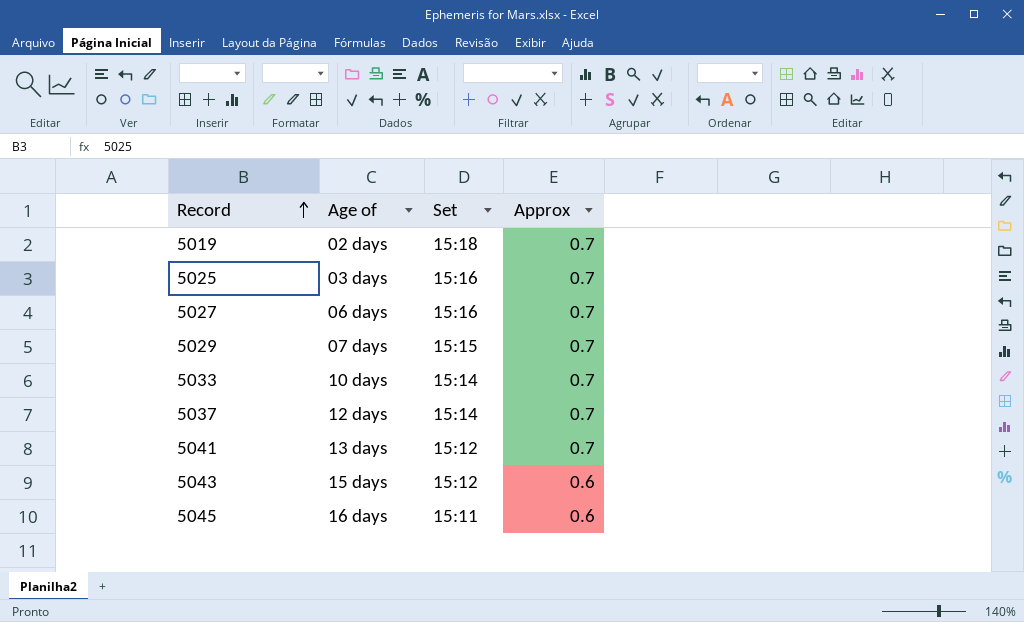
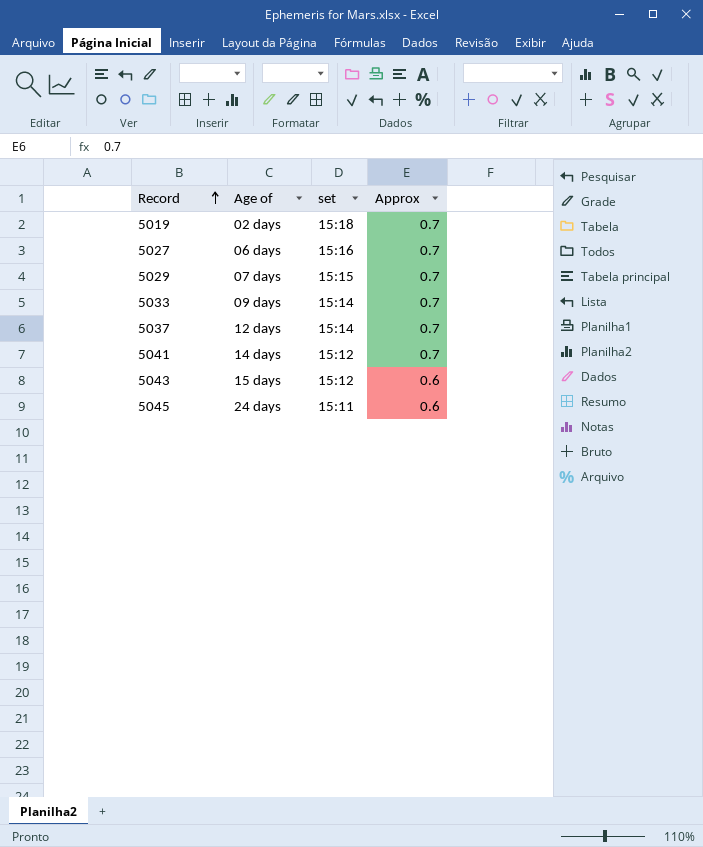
column name: Set -> set
row 5025: 03 days | 15:16 | 0.7 -> none
5033 | Age of: 10 days -> 09 days
5041 | Age of: 13 days -> 14 days
5045 | Age of: 16 days -> 24 days

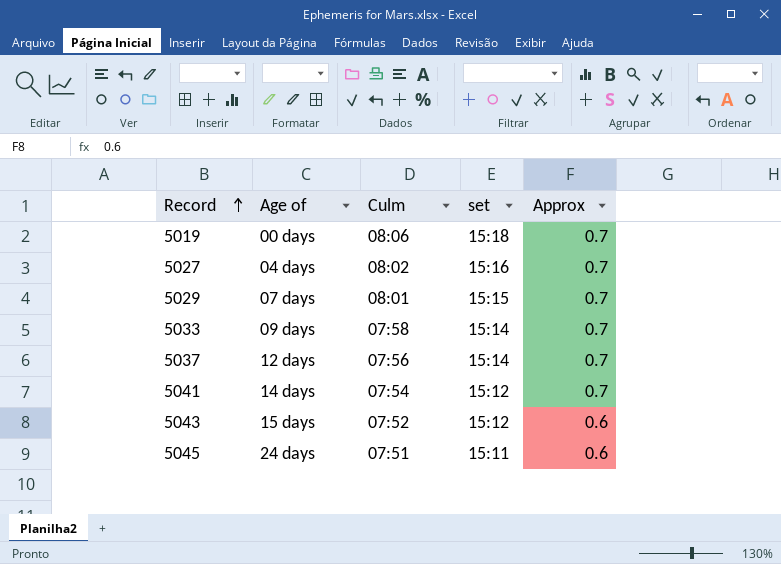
column Culm | position: none -> 3
5019 | Age of: 02 days -> 00 days
5027 | Age of: 06 days -> 04 days

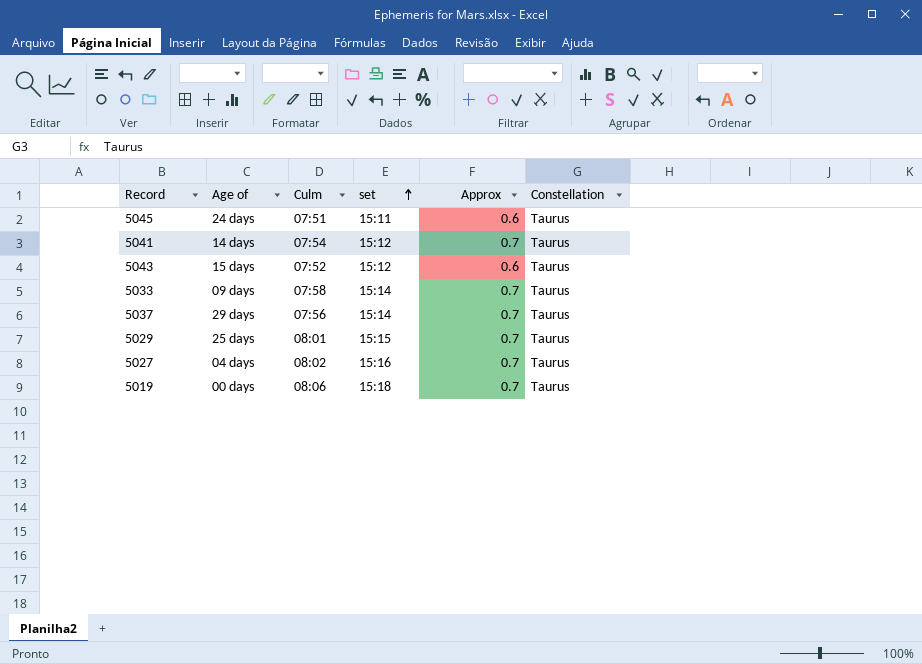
row order: Record ascending -> set ascending
column Constellation | position: none -> 6
5037 | Age of: 12 days -> 29 days
5029 | Age of: 07 days -> 25 days

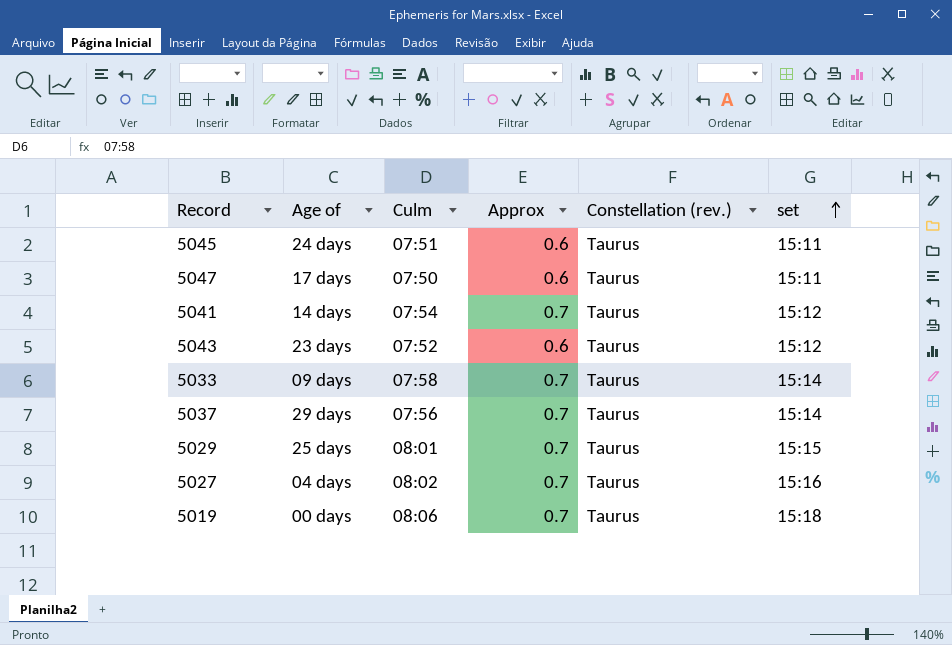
column name: Constellation -> Constellation (rev.)
column set | position: 4 -> 6
row 5047: none -> 17 days | 07:50 | 0.6 | Taurus | 15:11
5043 | Age of: 15 days -> 23 days

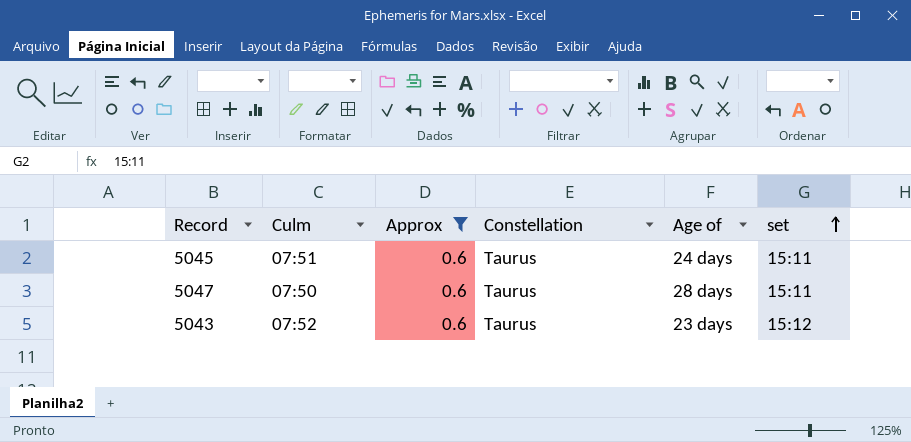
filter: none -> Approx = 0.6
column name: Constellation (rev.) -> Constellation
column Age of | position: 2 -> 5
5047 | Age of: 17 days -> 28 days

